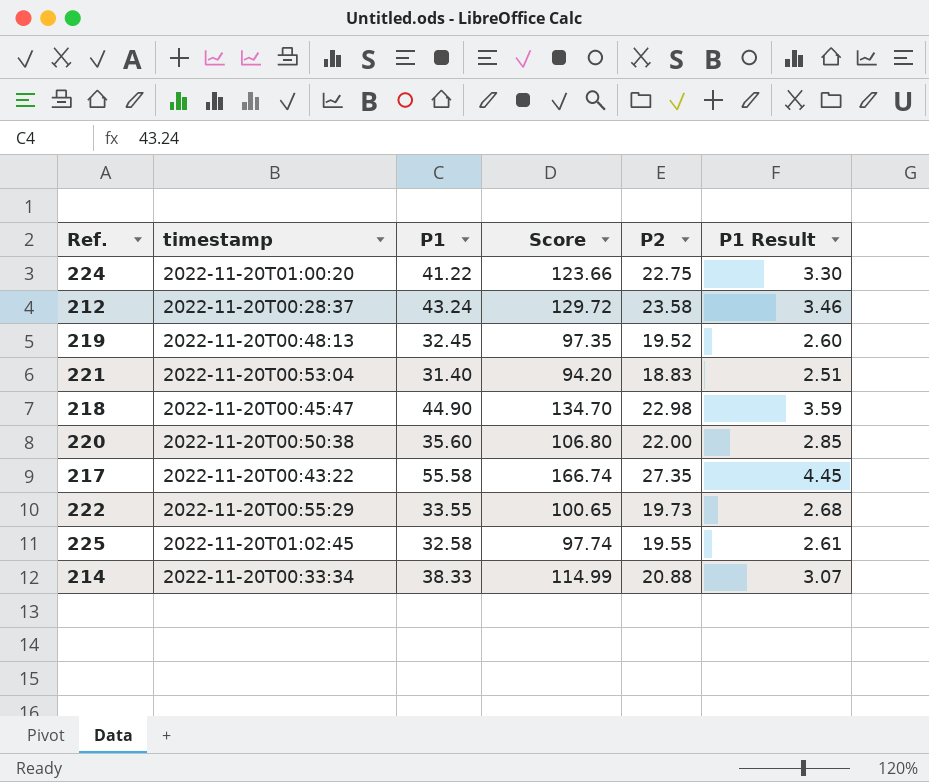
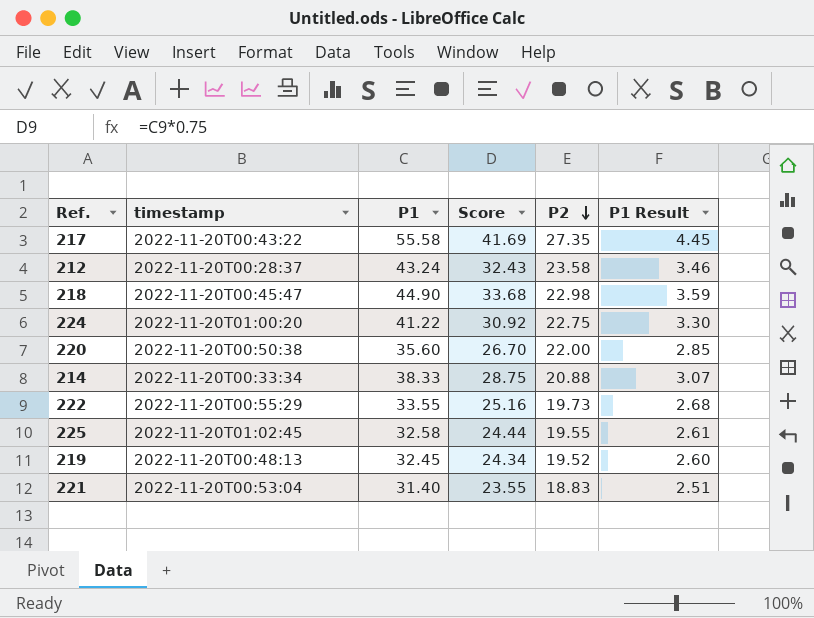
row order: none -> P2 descending
column Score | formula: [P1] * 3 -> [P1] * 0.75

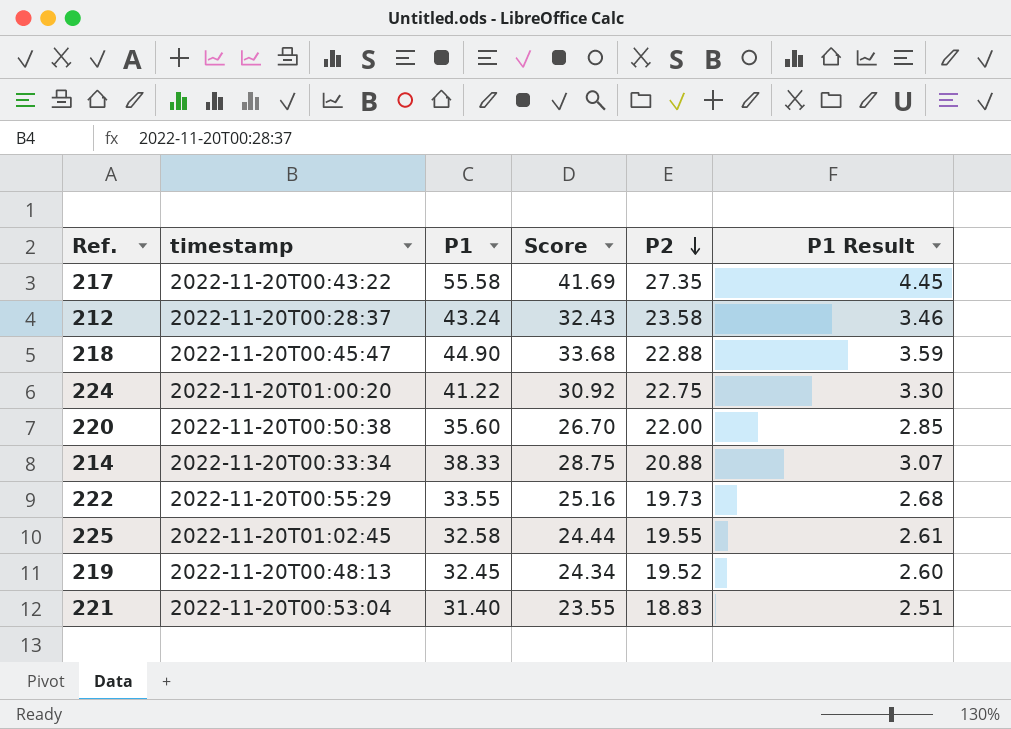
218 | P2: 22.98 -> 22.88

